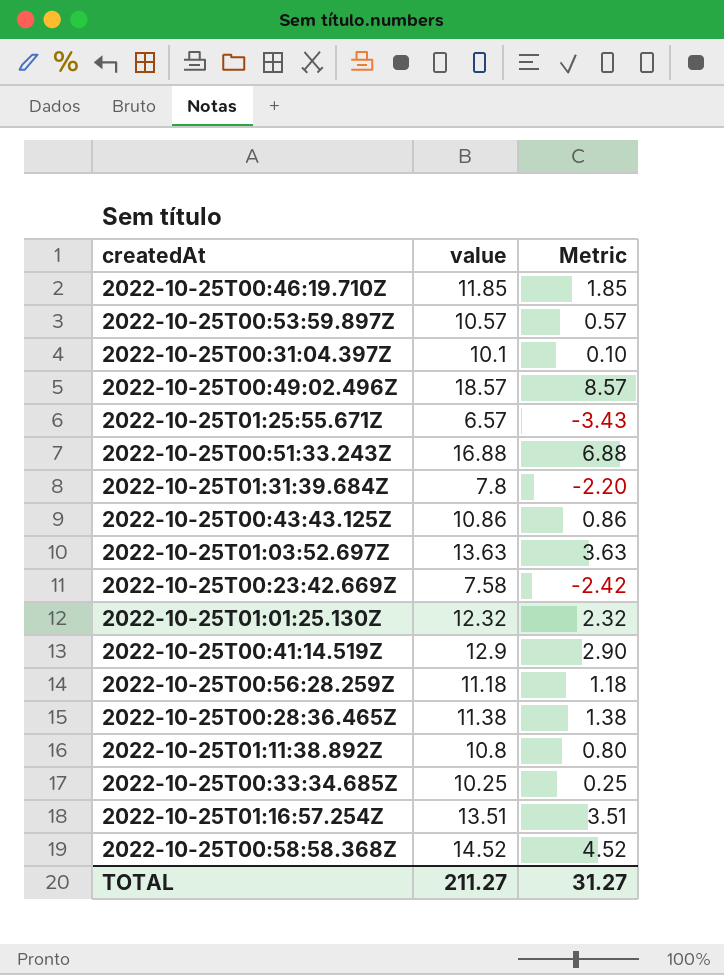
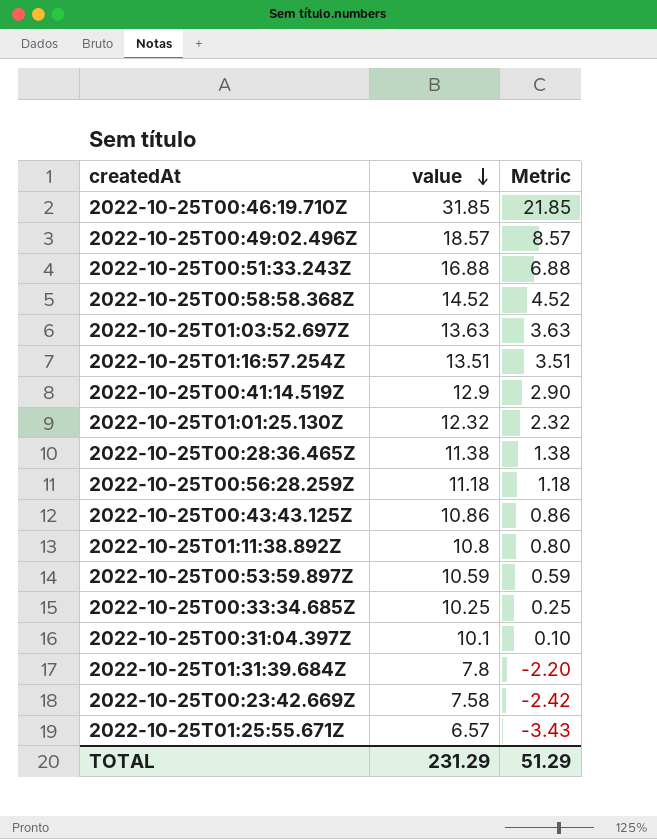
row order: none -> value descending
2022-10-25T00:46:19.710Z | value: 11.85 -> 31.85
2022-10-25T00:46:19.710Z | Metric: 1.85 -> 21.85
2022-10-25T00:53:59.897Z | value: 10.57 -> 10.59
2022-10-25T00:53:59.897Z | Metric: 0.57 -> 0.59
TOTAL | value: 211.27 -> 231.29
TOTAL | Metric: 31.27 -> 51.29

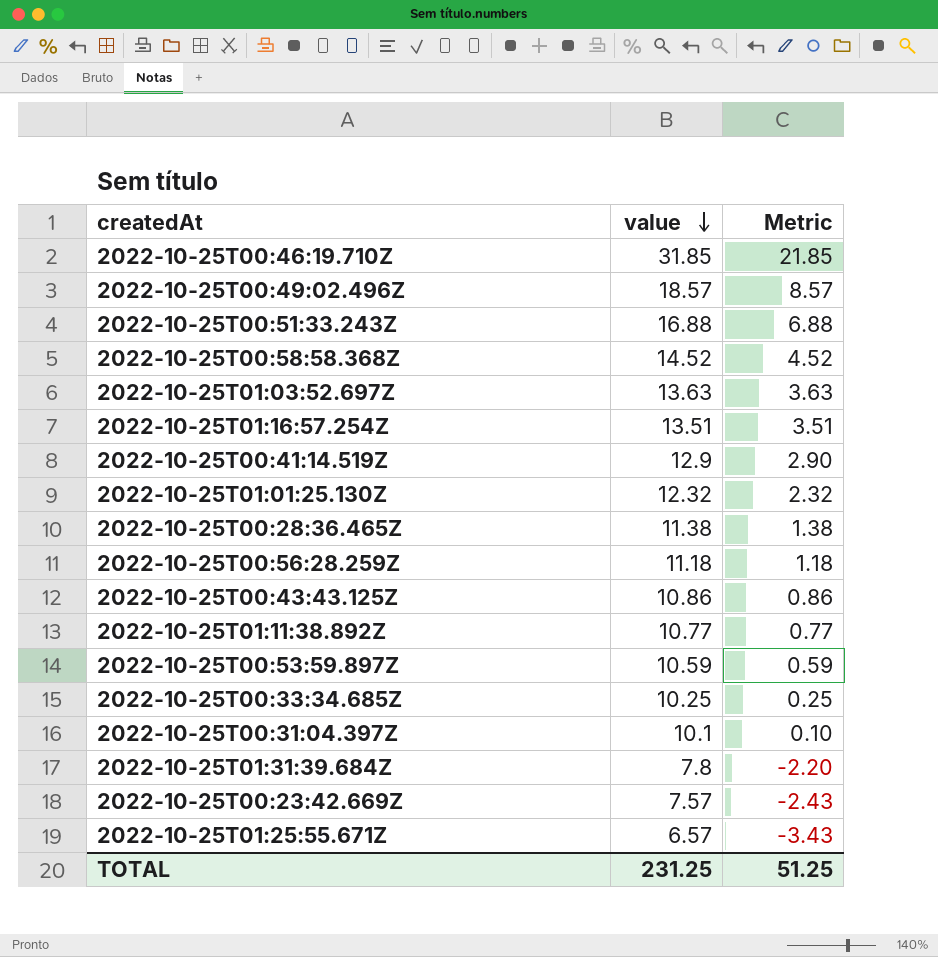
2022-10-25T01:11:38.892Z | value: 10.8 -> 10.77
2022-10-25T01:11:38.892Z | Metric: 0.80 -> 0.77
2022-10-25T00:23:42.669Z | value: 7.58 -> 7.57
2022-10-25T00:23:42.669Z | Metric: -2.42 -> -2.43
TOTAL | value: 231.29 -> 231.25
TOTAL | Metric: 51.29 -> 51.25

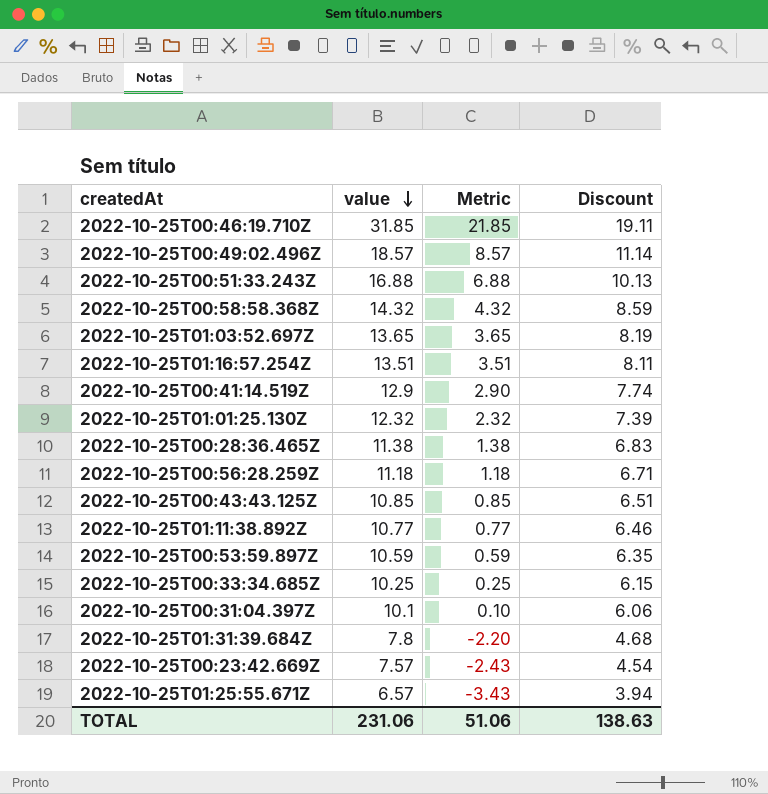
column Discount | formula: none -> [value] * 0.6
2022-10-25T00:58:58.368Z | value: 14.52 -> 14.32
2022-10-25T00:58:58.368Z | Metric: 4.52 -> 4.32
2022-10-25T01:03:52.697Z | value: 13.63 -> 13.65
2022-10-25T01:03:52.697Z | Metric: 3.63 -> 3.65
2022-10-25T00:43:43.125Z | value: 10.86 -> 10.85
2022-10-25T00:43:43.125Z | Metric: 0.86 -> 0.85
TOTAL | value: 231.25 -> 231.06
TOTAL | Metric: 51.25 -> 51.06

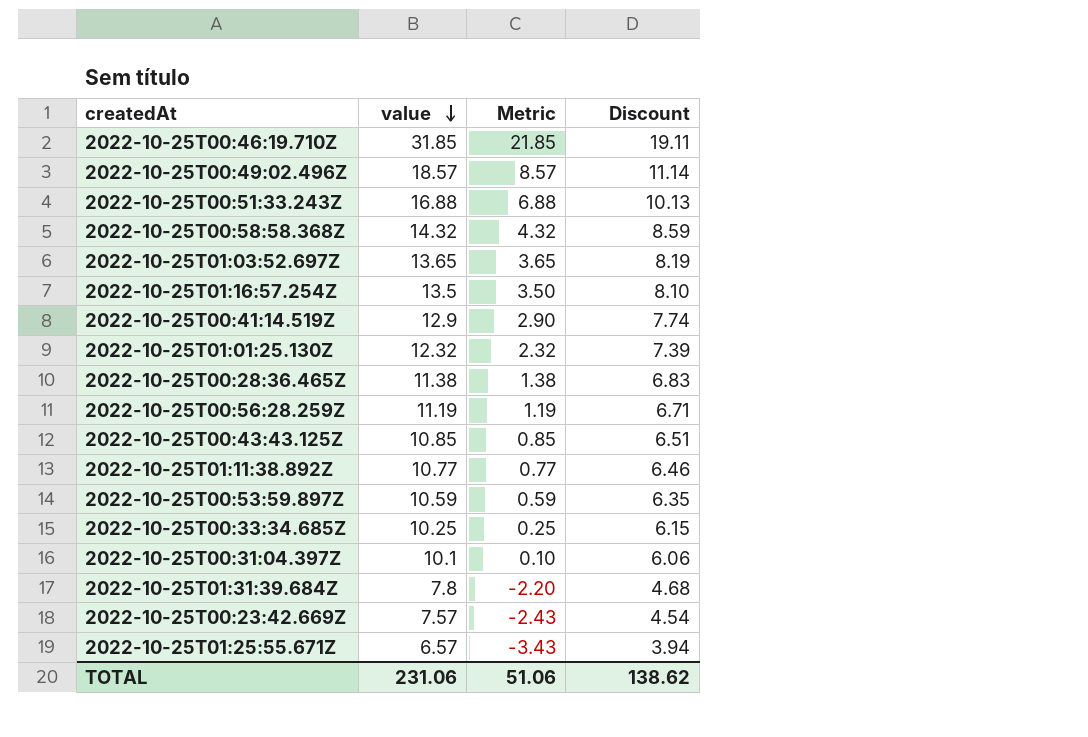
2022-10-25T01:16:57.254Z | value: 13.51 -> 13.5
2022-10-25T01:16:57.254Z | Metric: 3.51 -> 3.50
2022-10-25T01:16:57.254Z | Discount: 8.11 -> 8.10
2022-10-25T00:56:28.259Z | value: 11.18 -> 11.19
2022-10-25T00:56:28.259Z | Metric: 1.18 -> 1.19
TOTAL | Discount: 138.63 -> 138.62

